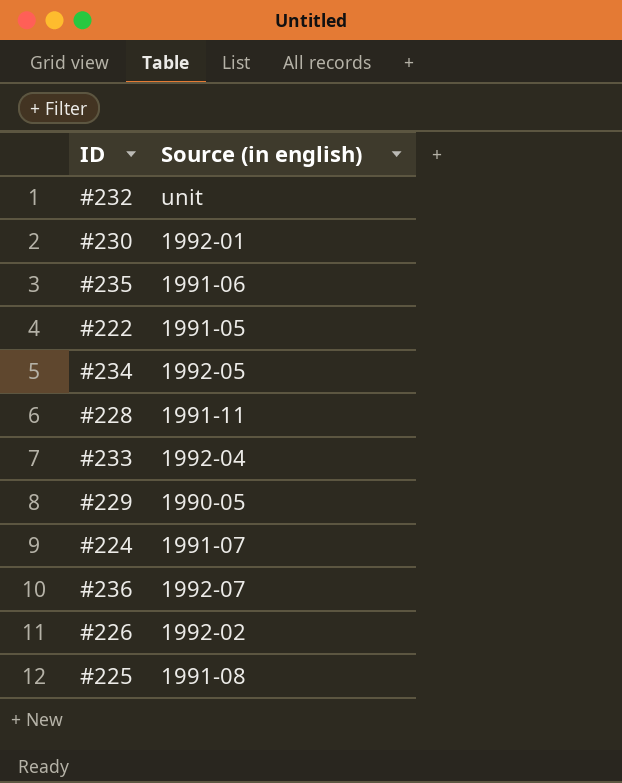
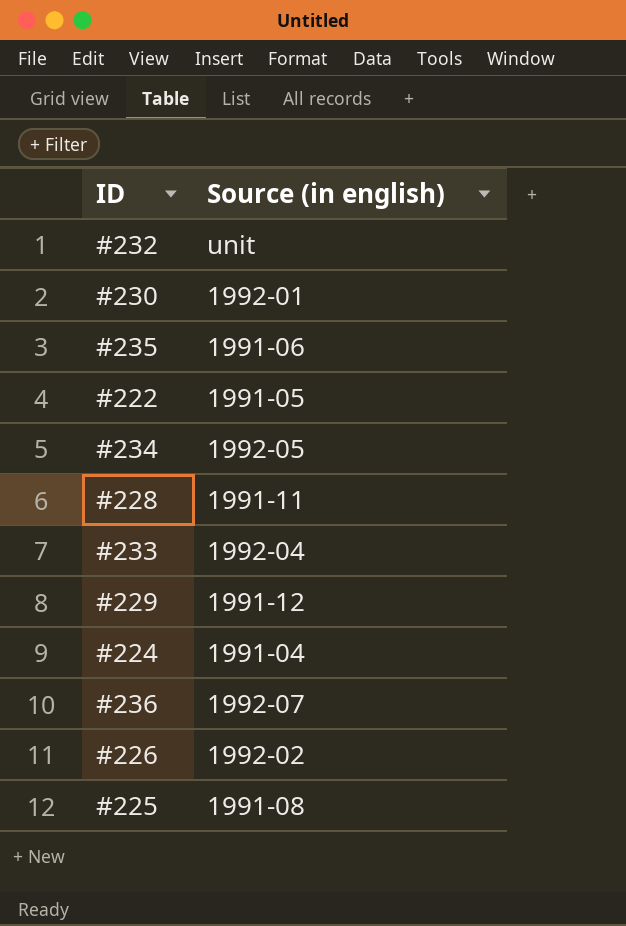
#229 | Source (in english): 1990-05 -> 1991-12
#224 | Source (in english): 1991-07 -> 1991-04

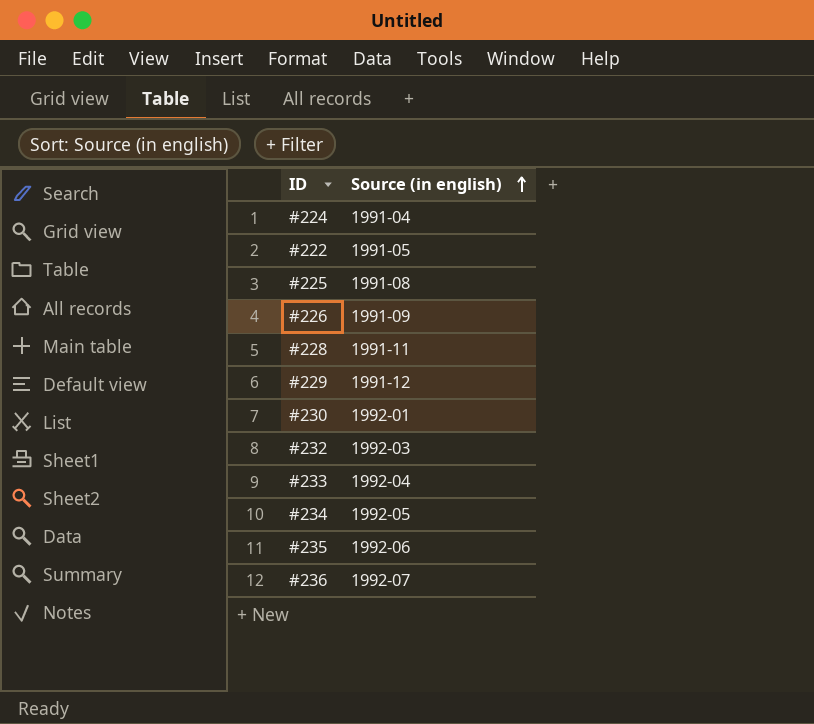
row order: none -> Source (in english) ascending
#226 | Source (in english): 1992-02 -> 1991-09
#232 | Source (in english): unit -> 1992-03
#235 | Source (in english): 1991-06 -> 1992-06

